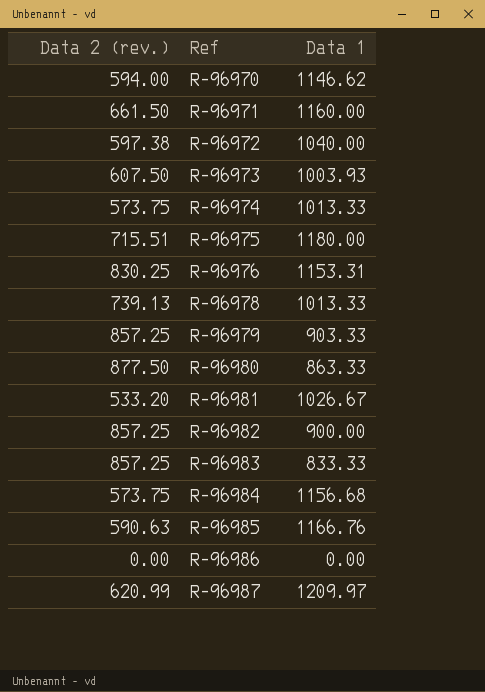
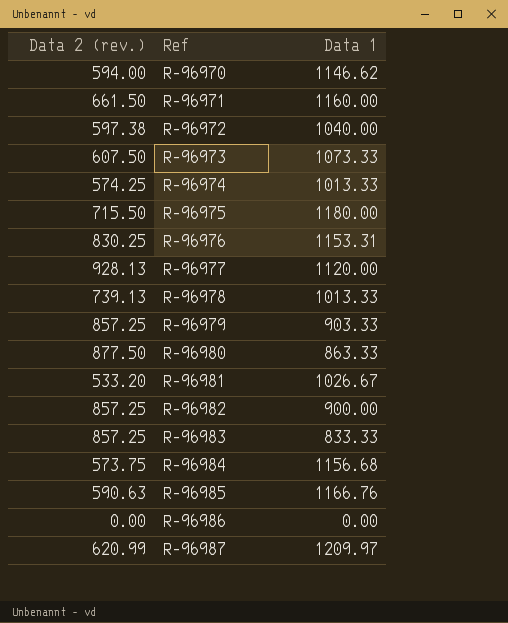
R-96973 | Data 1: 1003.93 -> 1073.33
R-96974 | Data 2 (rev.): 573.75 -> 574.25
R-96975 | Data 2 (rev.): 715.51 -> 715.50
row R-96977: none -> 928.13 | 1120.00

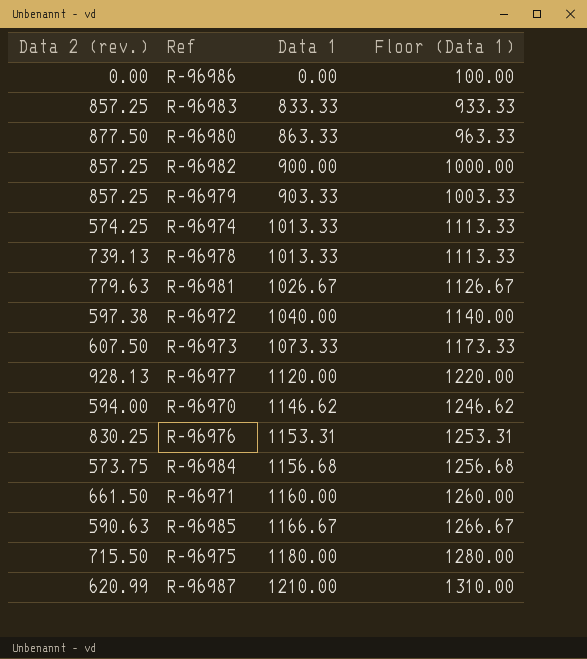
row order: Ref ascending -> Data 1 ascending
column Floor (Data 1) | formula: none -> [Data 1] + 100
R-96981 | Data 2 (rev.): 533.20 -> 779.63
R-96985 | Data 1: 1166.76 -> 1166.67
R-96987 | Data 1: 1209.97 -> 1210.00

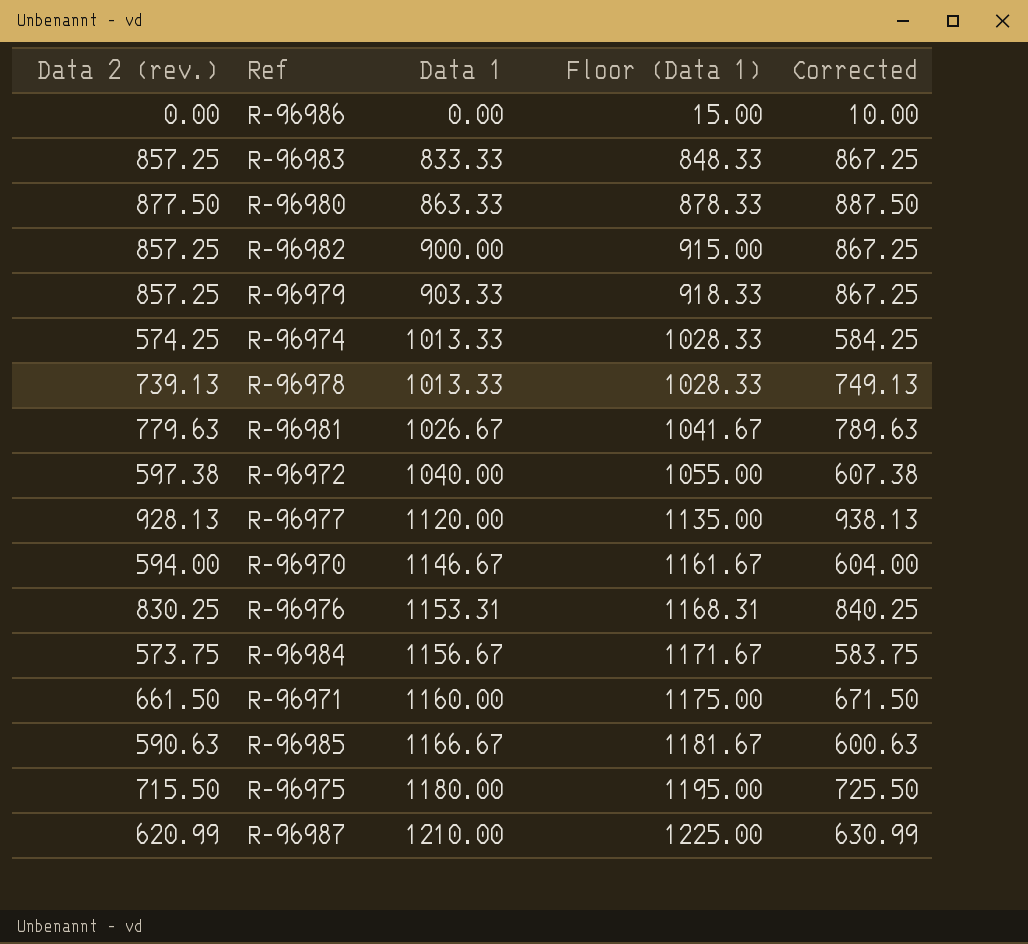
column Floor (Data 1) | formula: [Data 1] + 100 -> [Data 1] + 15
column Corrected | formula: none -> [Data 2 (rev.)] + 10
row R-96973: 607.50 | 1073.33 | 1173.33 -> none
R-96970 | Data 1: 1146.62 -> 1146.67
R-96984 | Data 1: 1156.68 -> 1156.67

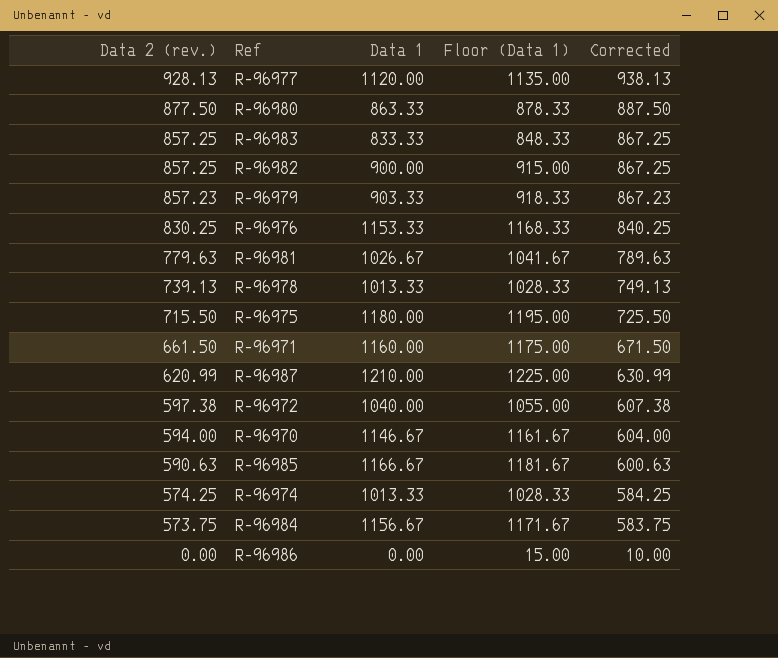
row order: Data 1 ascending -> Data 2 (rev.) descending
R-96979 | Data 2 (rev.): 857.25 -> 857.23
R-96979 | Corrected: 867.25 -> 867.23
R-96976 | Data 1: 1153.31 -> 1153.33
R-96976 | Floor (Data 1): 1168.31 -> 1168.33

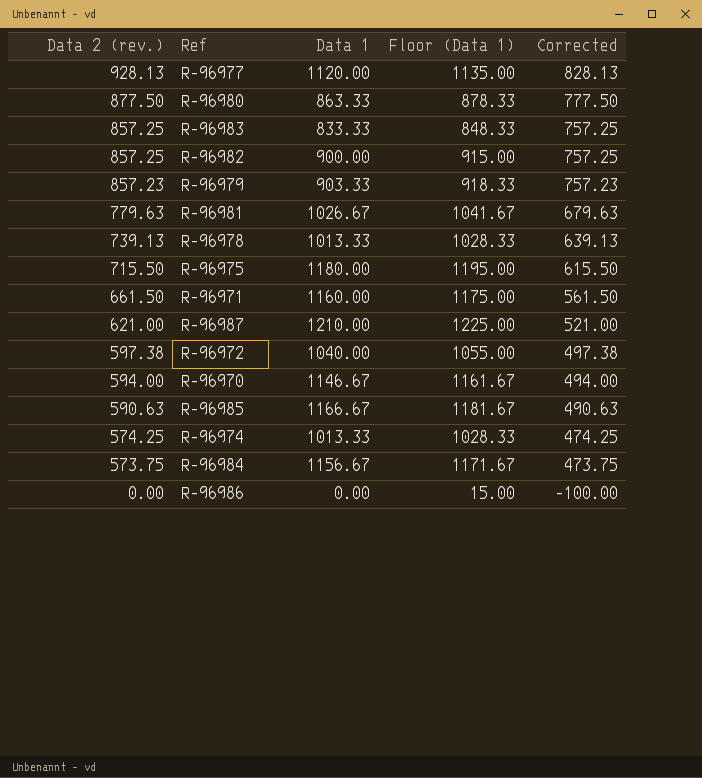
column Corrected | formula: [Data 2 (rev.)] + 10 -> [Data 2 (rev.)] - 100
row R-96976: 830.25 | 1153.33 | 1168.33 | 840.25 -> none
R-96987 | Data 2 (rev.): 620.99 -> 621.00

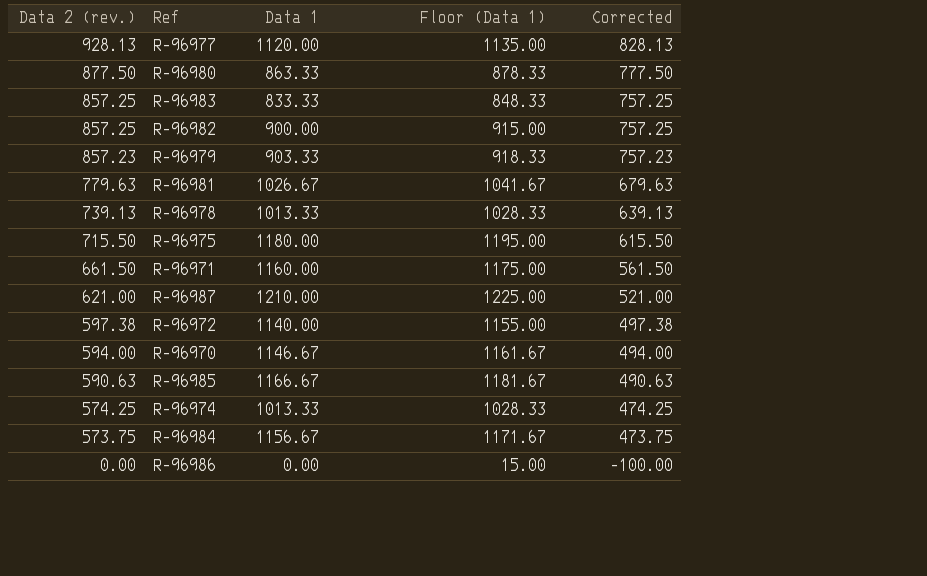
R-96972 | Data 1: 1040.00 -> 1140.00
R-96972 | Floor (Data 1): 1055.00 -> 1155.00

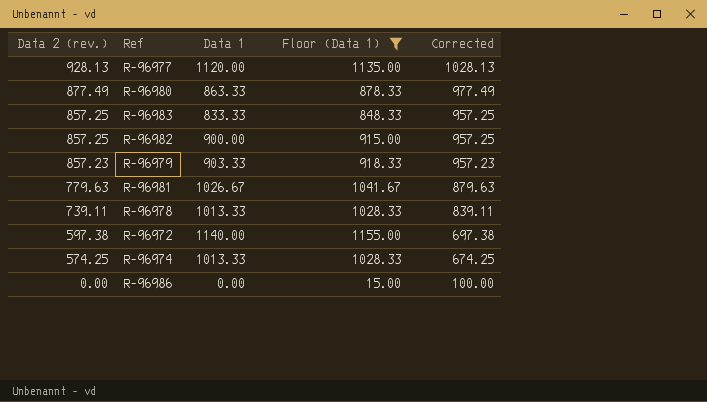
filter: none -> Floor (Data 1) <= 1155.00
column Corrected | formula: [Data 2 (rev.)] - 100 -> [Data 2 (rev.)] + 100
R-96980 | Data 2 (rev.): 877.50 -> 877.49
R-96978 | Data 2 (rev.): 739.13 -> 739.11

